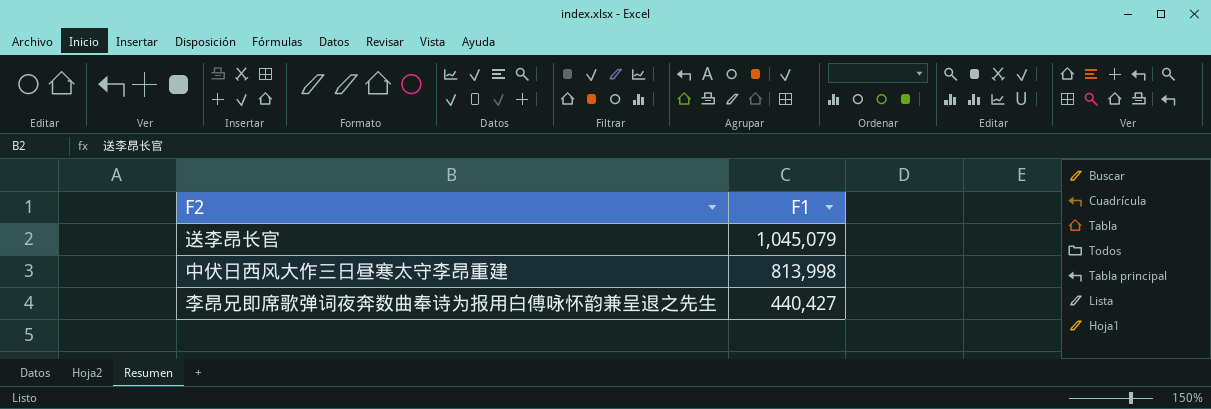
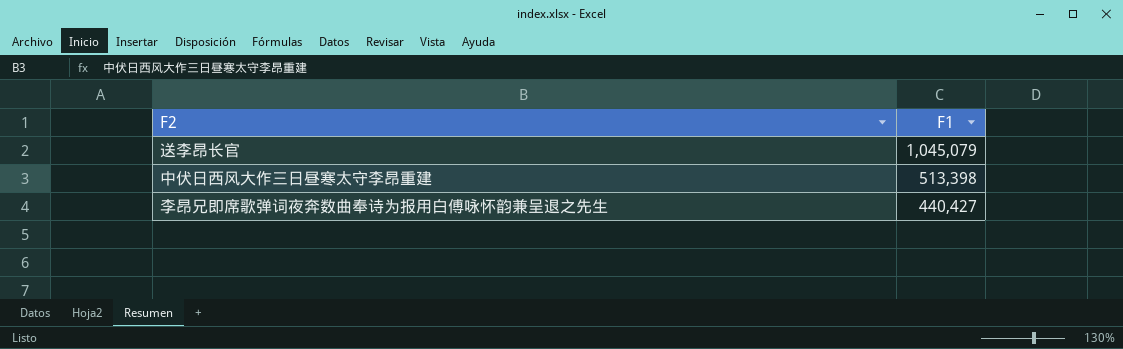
中伏日西风大作三日昼寒太守李昂重建 | F1: 813,998 -> 513,398

